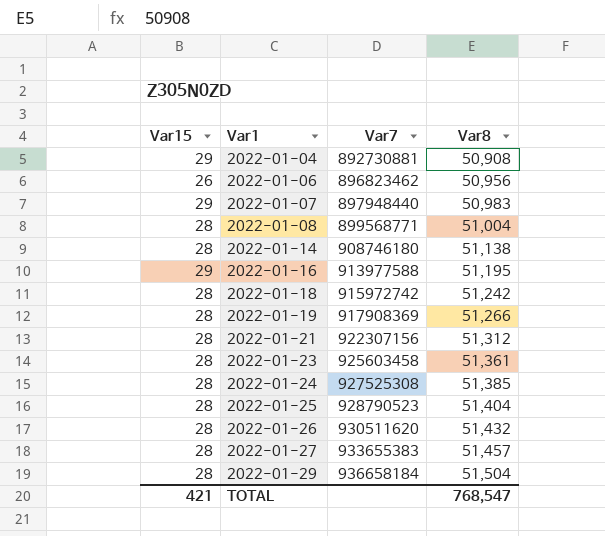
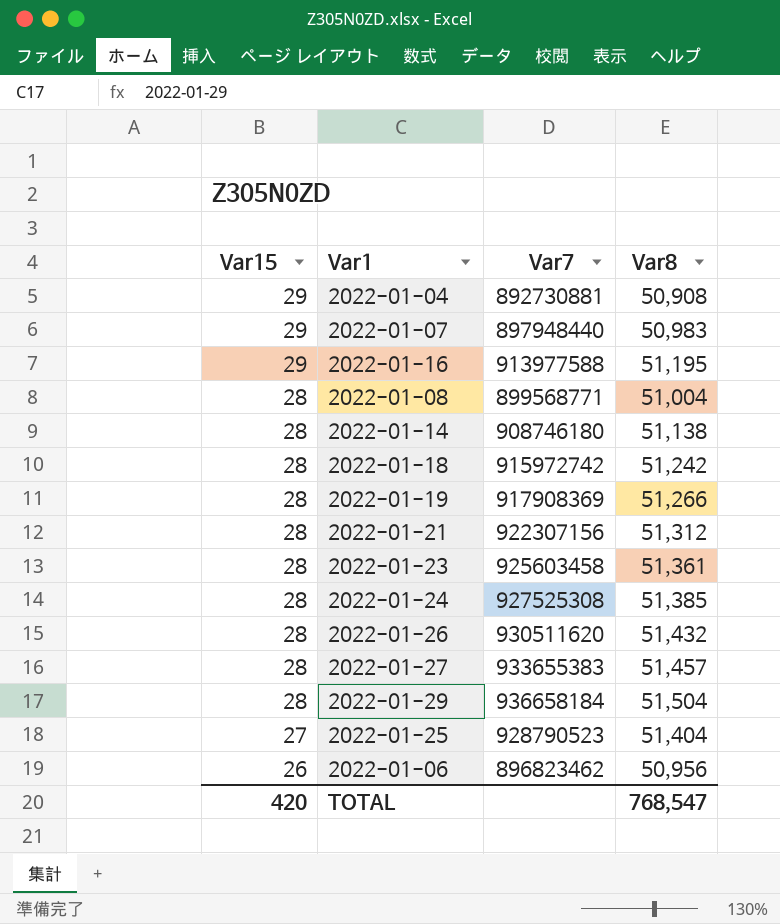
row order: Var1 ascending -> Var15 descending
2022-01-25 | Var15: 28 -> 27
TOTAL | Var15: 421 -> 420

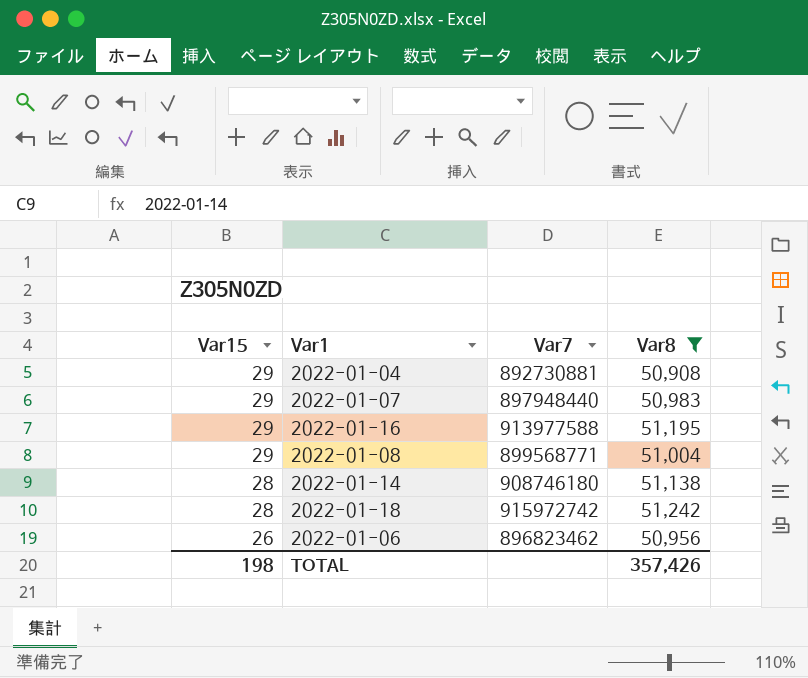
filter: none -> Var8 <= 51,242
2022-01-08 | Var15: 28 -> 29
TOTAL | Var15: 420 -> 198
TOTAL | Var8: 768,547 -> 357,426

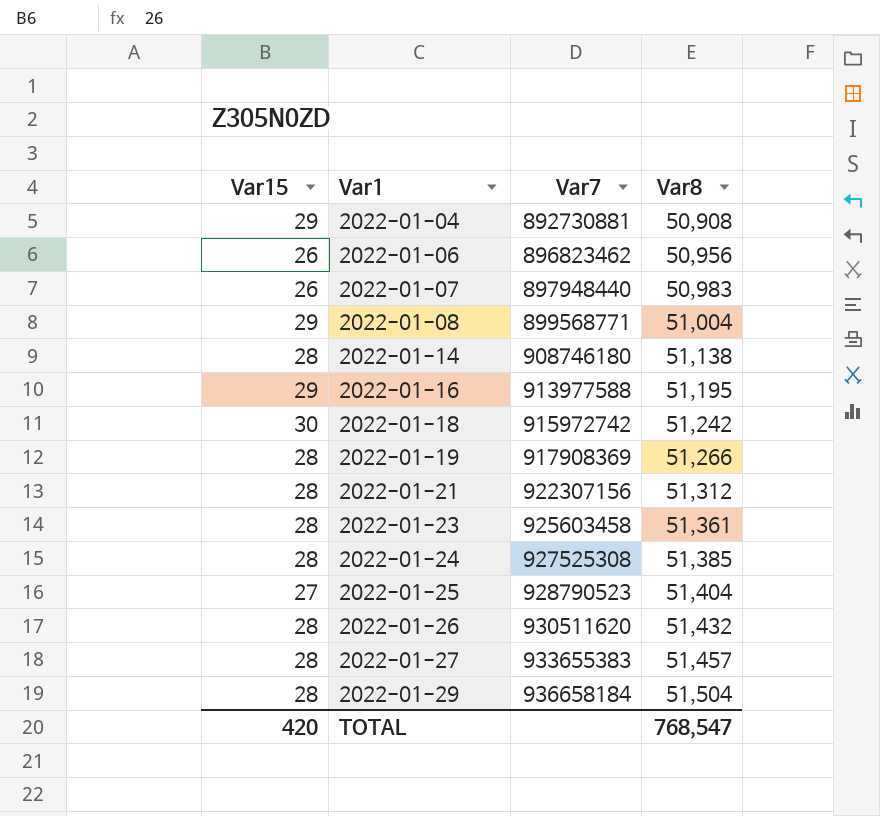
filter: Var8 <= 51,242 -> none
row order: Var15 descending -> Var1 ascending
2022-01-07 | Var15: 29 -> 26
2022-01-18 | Var15: 28 -> 30
TOTAL | Var15: 198 -> 420
TOTAL | Var8: 357,426 -> 768,547

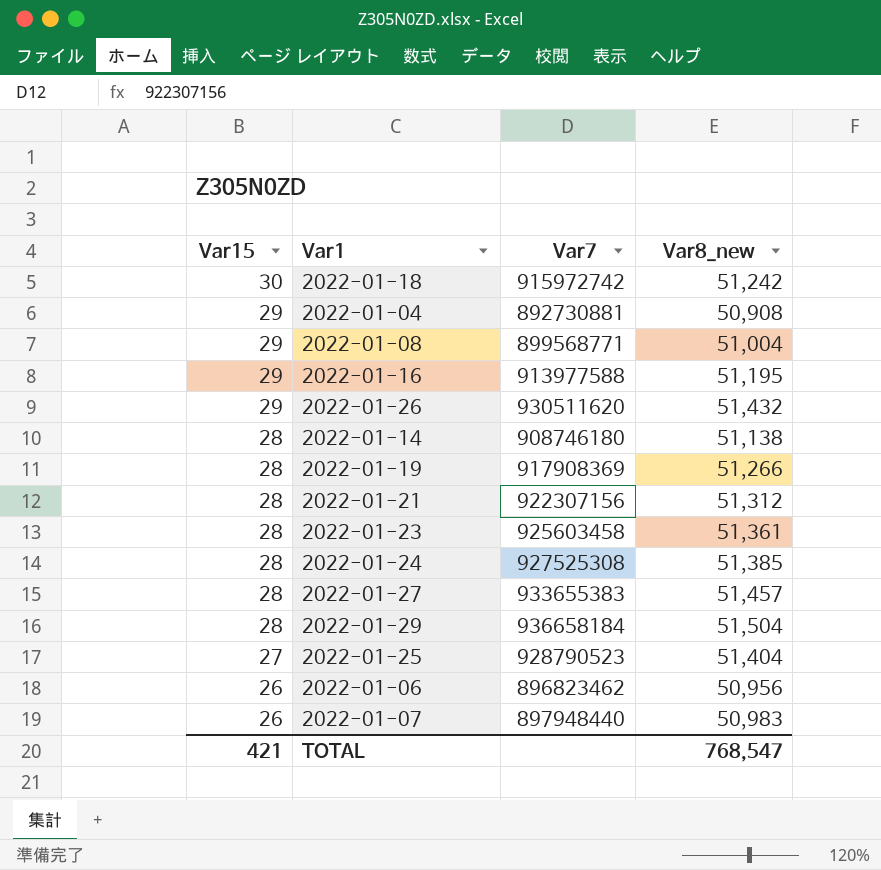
row order: Var1 ascending -> Var15 descending
column name: Var8 -> Var8_new
2022-01-26 | Var15: 28 -> 29
TOTAL | Var15: 420 -> 421

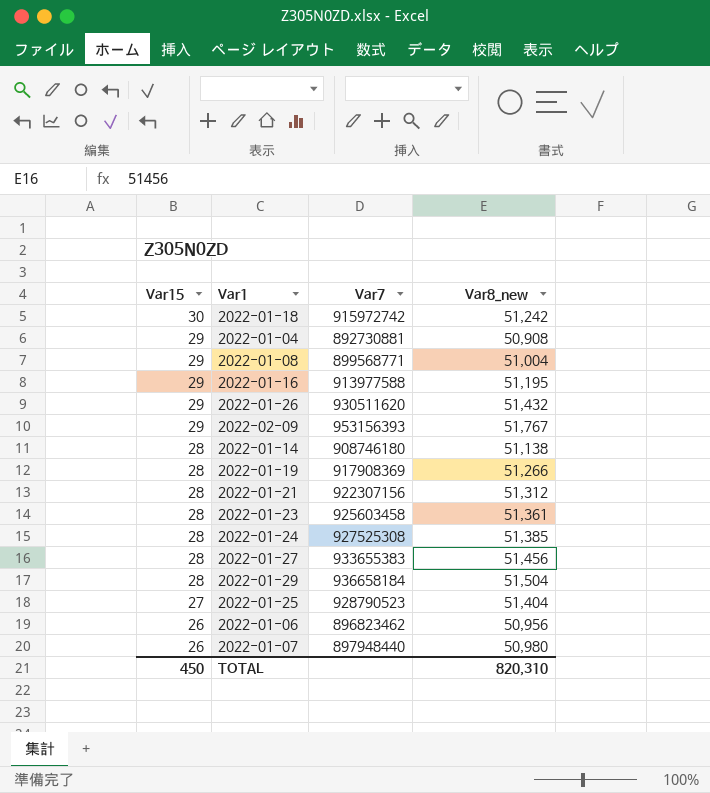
row 2022-02-09: none -> 29 | 953156393 | 51,767
2022-01-27 | Var8_new: 51,457 -> 51,456
2022-01-07 | Var8_new: 50,983 -> 50,980
TOTAL | Var15: 421 -> 450
TOTAL | Var8_new: 768,547 -> 820,310

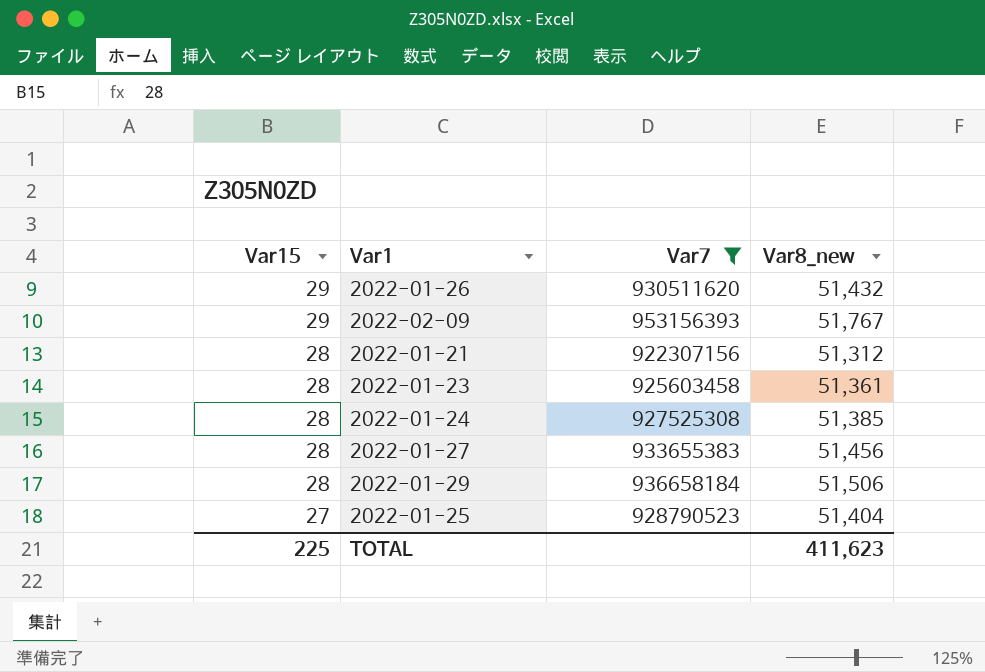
filter: none -> Var7 >= 922307156
2022-01-29 | Var8_new: 51,504 -> 51,506
TOTAL | Var15: 450 -> 225
TOTAL | Var8_new: 820,310 -> 411,623

